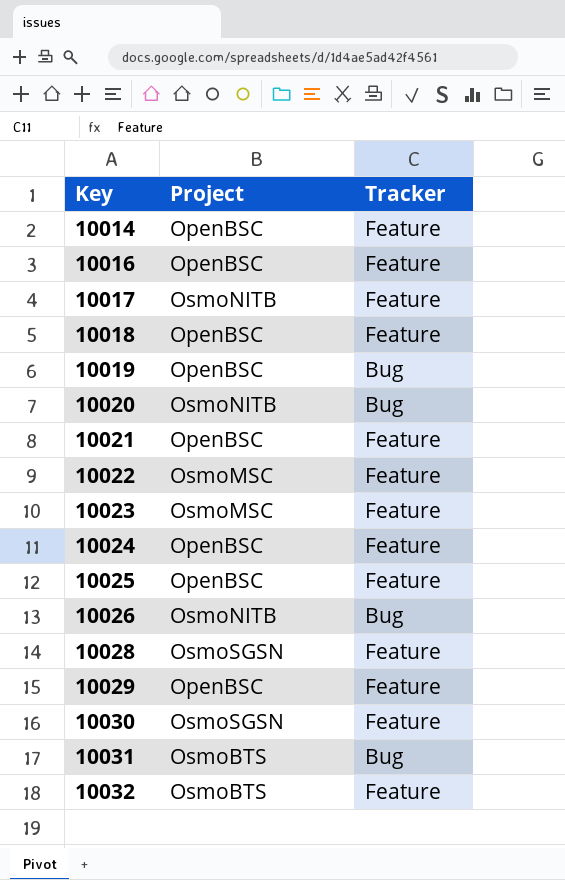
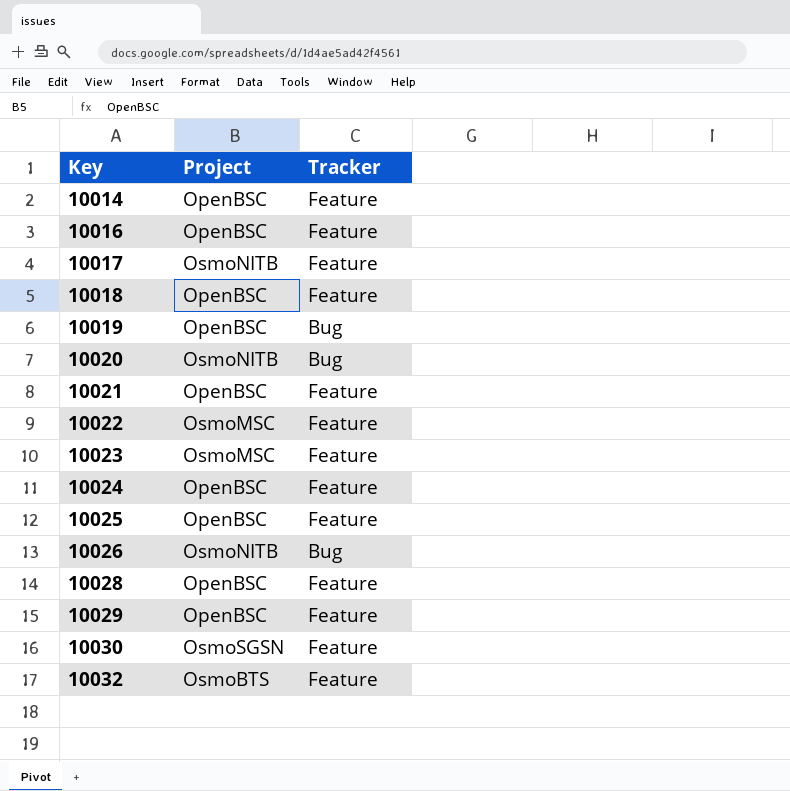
row 10031: OsmoBTS | Bug -> none
10028 | Project: OsmoSGSN -> OpenBSC

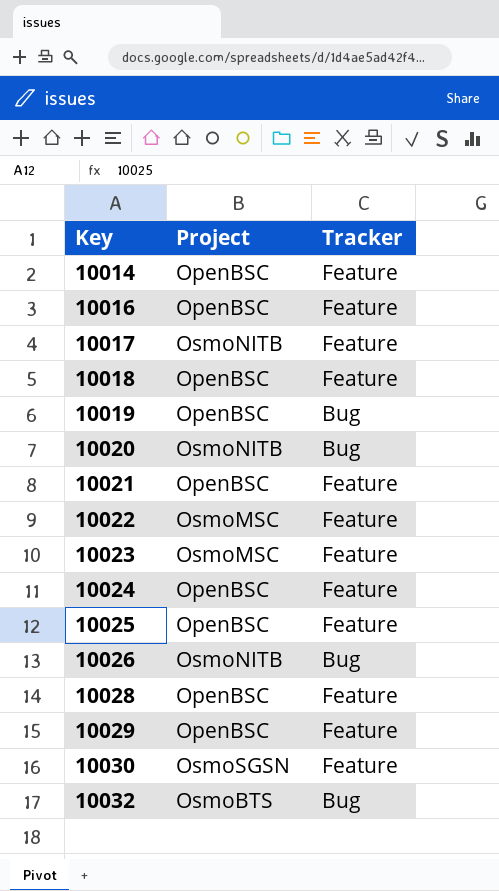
10032 | Tracker: Feature -> Bug

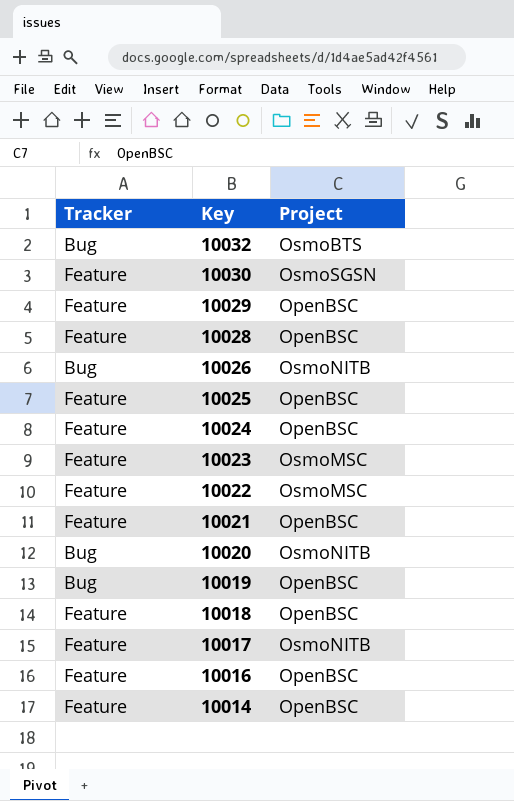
row order: Key ascending -> Key descending
column Tracker | position: 3 -> 1

